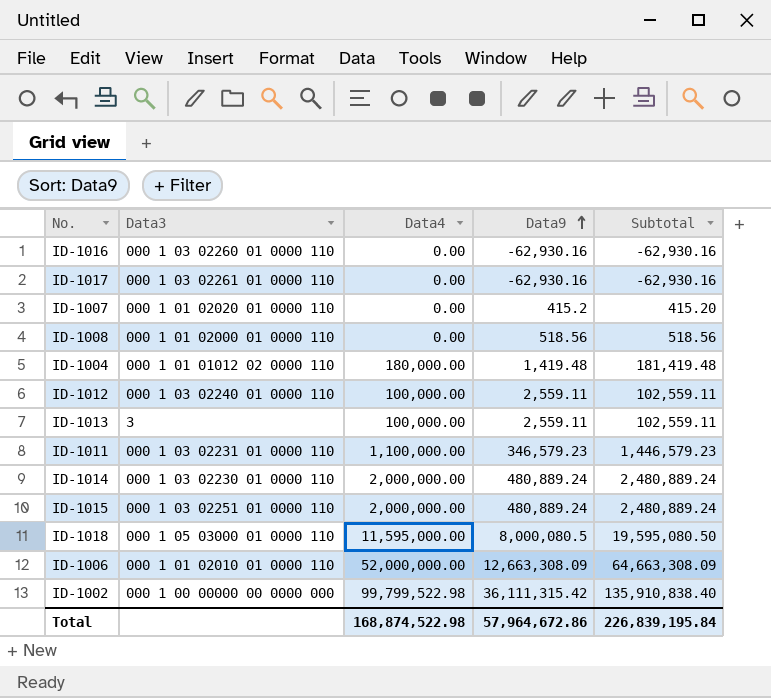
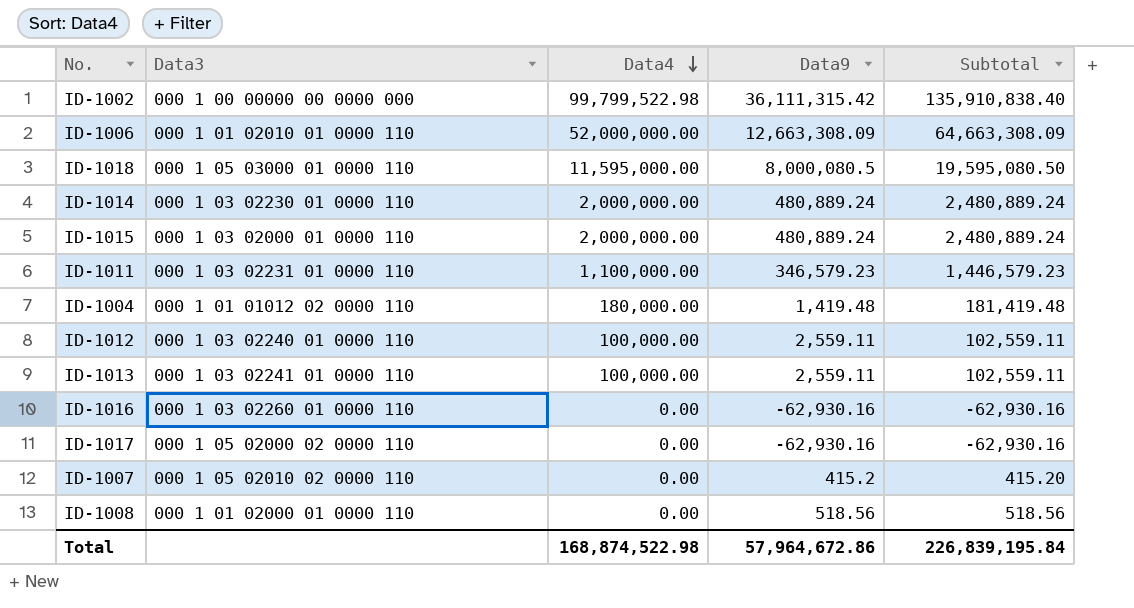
row order: Data9 ascending -> Data4 descending
ID-1015 | Data3: 000 1 03 02251 01 0000 110 -> 000 1 03 02000 01 0000 110
ID-1013 | Data3: 3 -> 000 1 03 02241 01 0000 110
ID-1017 | Data3: 000 1 03 02261 01 0000 110 -> 000 1 05 02000 02 0000 110
ID-1007 | Data3: 000 1 01 02020 01 0000 110 -> 000 1 05 02010 02 0000 110

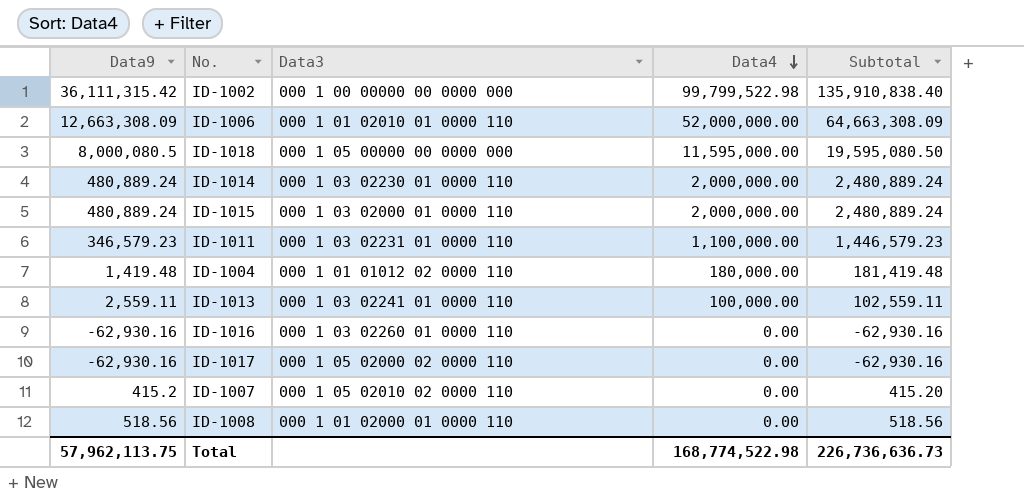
column Data9 | position: 4 -> 1
row ID-1012: 000 1 03 02240 01 0000 110 | 100,000.00 | 2,559.11 | 102,559.11 -> none
ID-1018 | Data3: 000 1 05 03000 01 0000 110 -> 000 1 05 00000 00 0000 000
Total | Data9: 57,964,672.86 -> 57,962,113.75
Total | Data4: 168,874,522.98 -> 168,774,522.98
Total | Subtotal: 226,839,195.84 -> 226,736,636.73

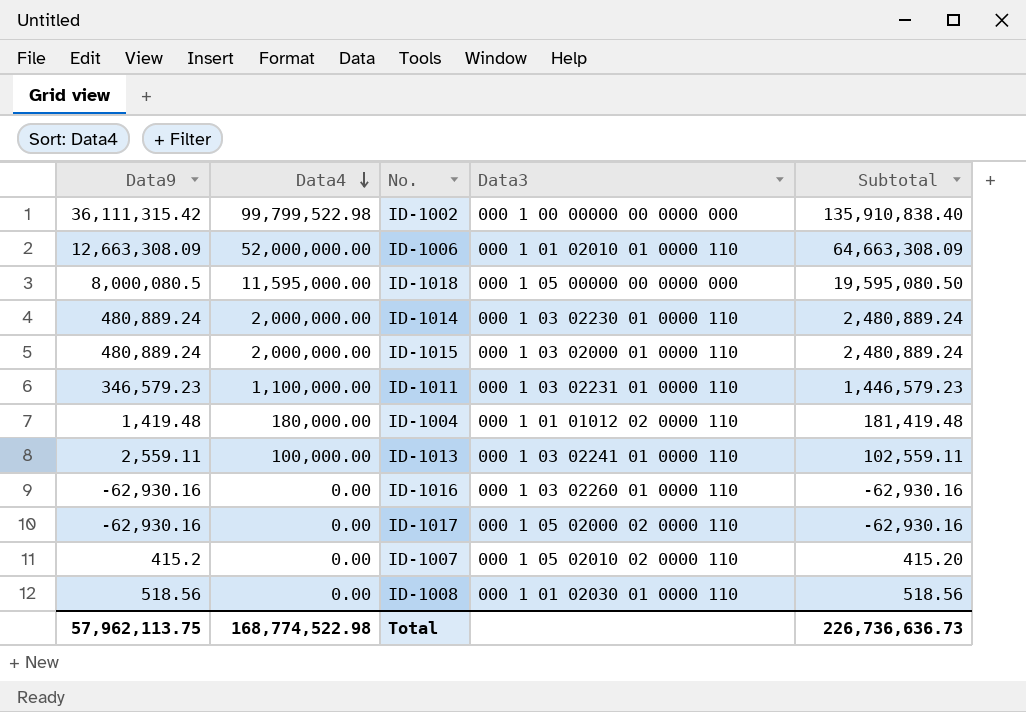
column Data4 | position: 4 -> 2
ID-1008 | Data3: 000 1 01 02000 01 0000 110 -> 000 1 01 02030 01 0000 110

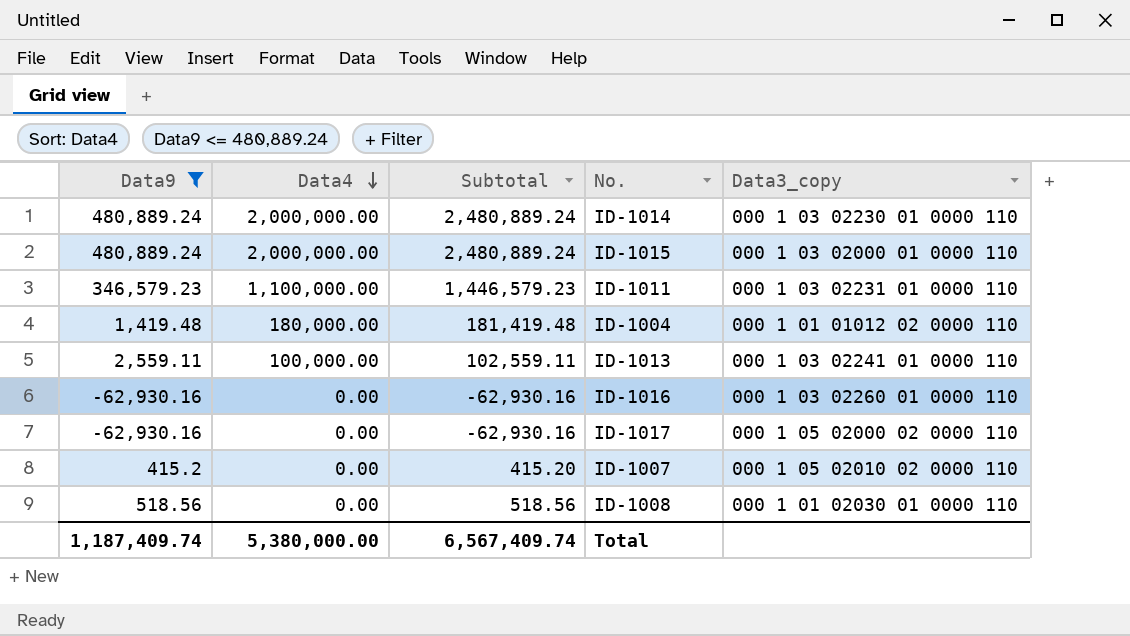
filter: none -> Data9 <= 480,889.24
column Subtotal | position: 5 -> 3
column name: Data3 -> Data3_copy
Total | Data9: 57,962,113.75 -> 1,187,409.74
Total | Data4: 168,774,522.98 -> 5,380,000.00
Total | Subtotal: 226,736,636.73 -> 6,567,409.74

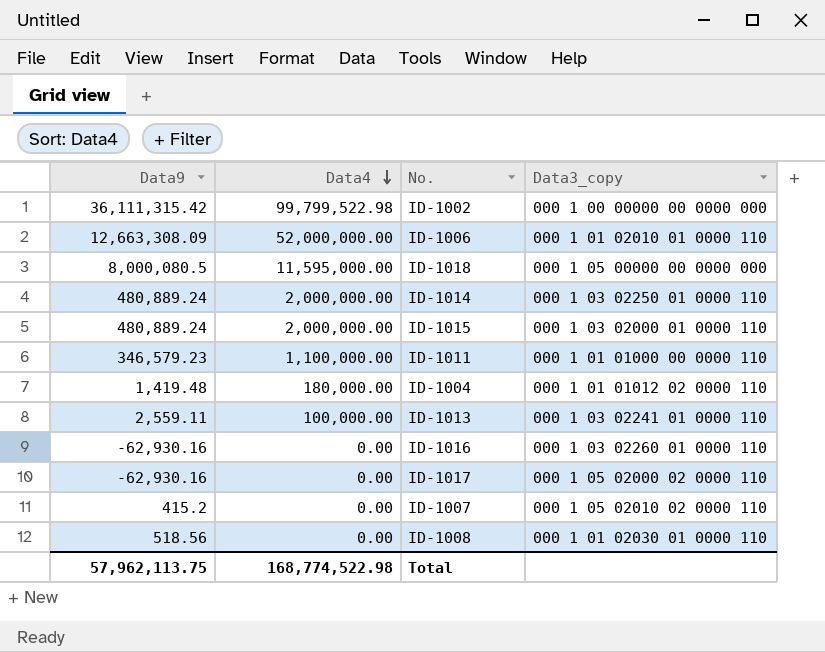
filter: Data9 <= 480,889.24 -> none
column Subtotal | formula: [Data9] + [Data4] -> none
ID-1014 | Data3_copy: 000 1 03 02230 01 0000 110 -> 000 1 03 02250 01 0000 110
ID-1011 | Data3_copy: 000 1 03 02231 01 0000 110 -> 000 1 01 01000 00 0000 110
Total | Data9: 1,187,409.74 -> 57,962,113.75
Total | Data4: 5,380,000.00 -> 168,774,522.98

